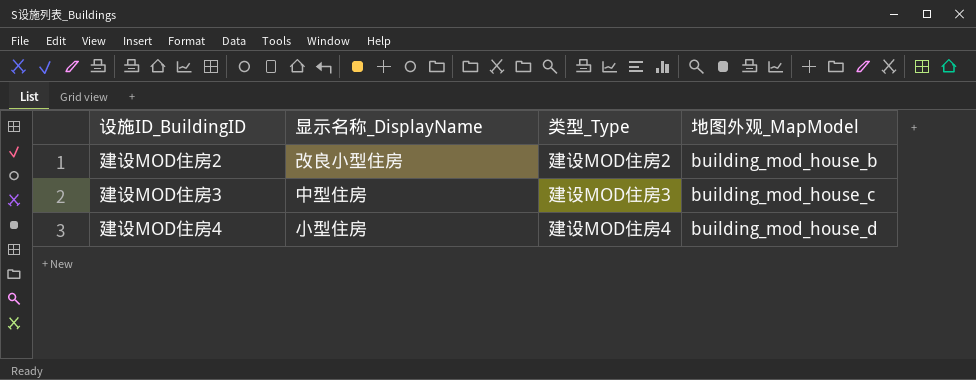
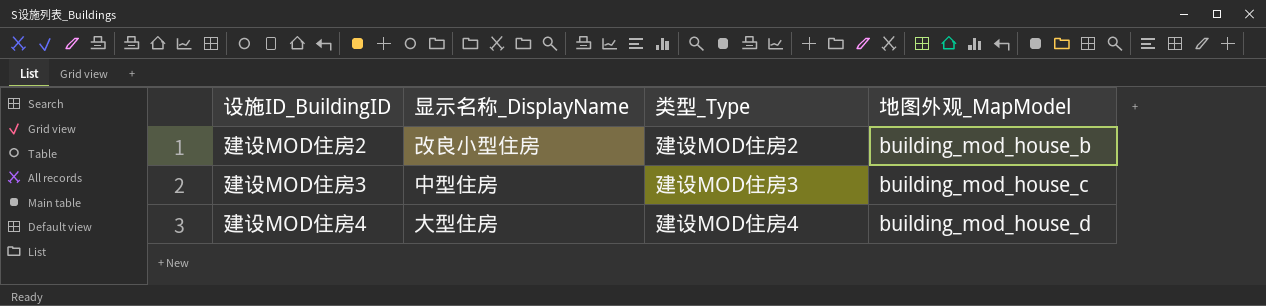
建设MOD住房4 | 显示名称_DisplayName: 小型住房 -> 大型住房

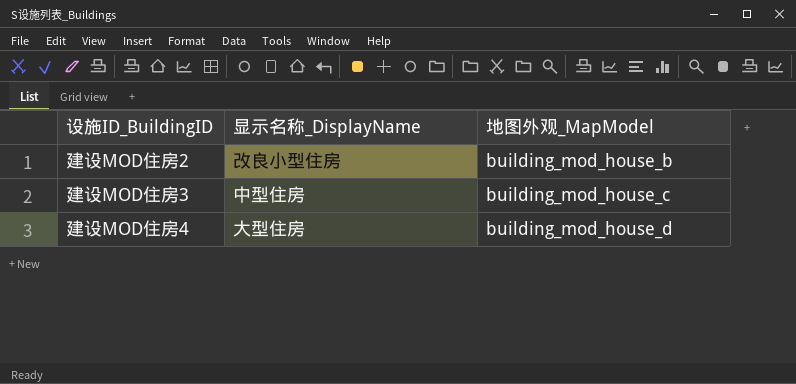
column 类型_Type | position: 3 -> none

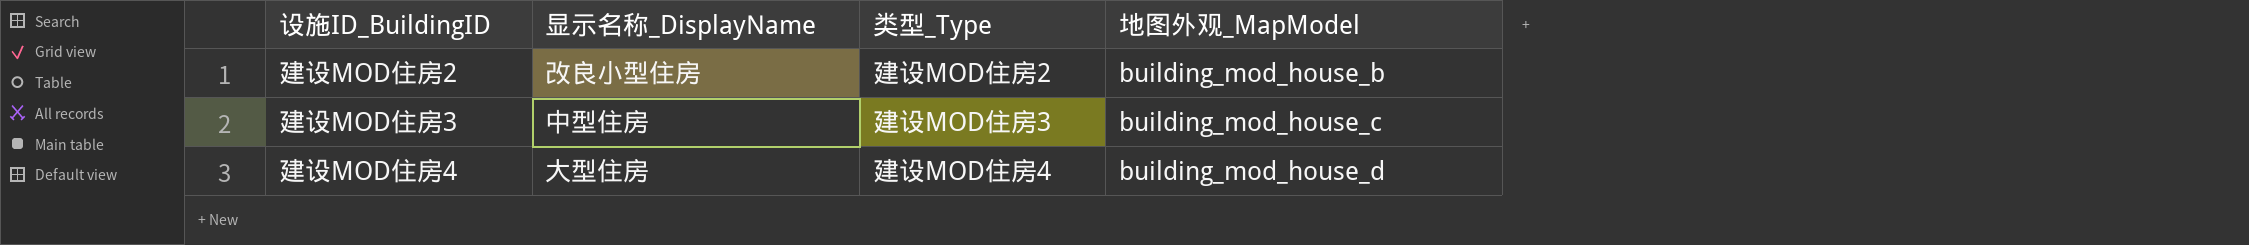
column 类型_Type | position: none -> 3

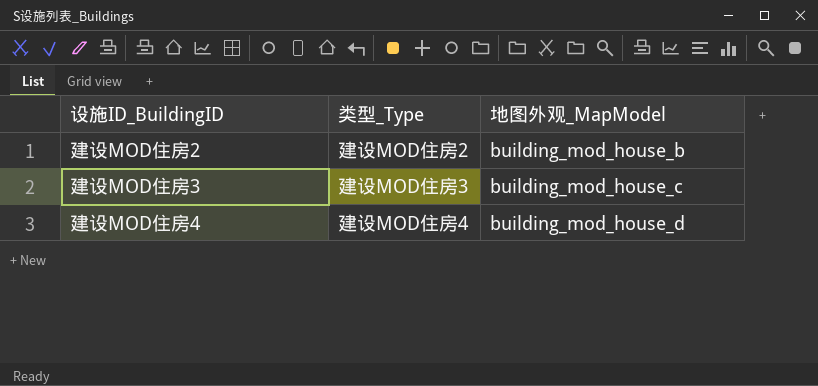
column 显示名称_DisplayName | position: 2 -> none

